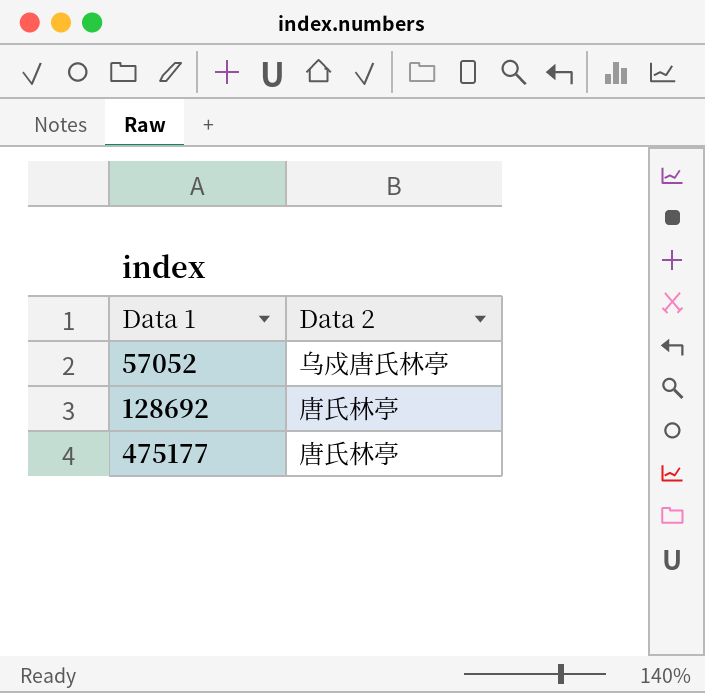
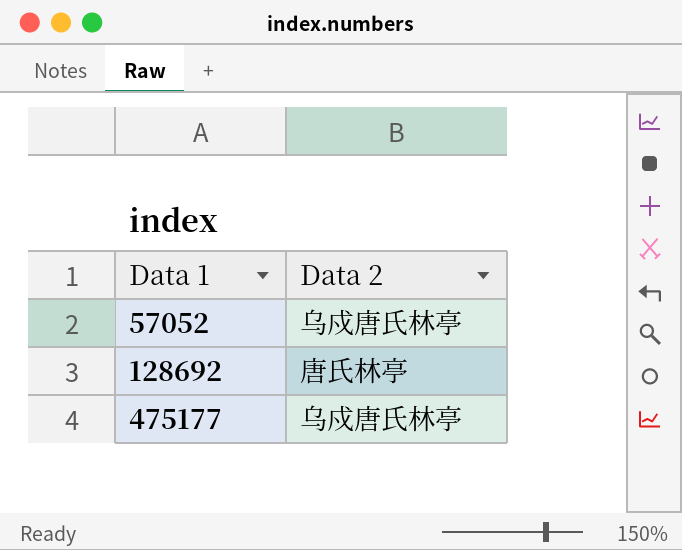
475177 | Data 2: 唐氏林亭 -> 乌戍唐氏林亭

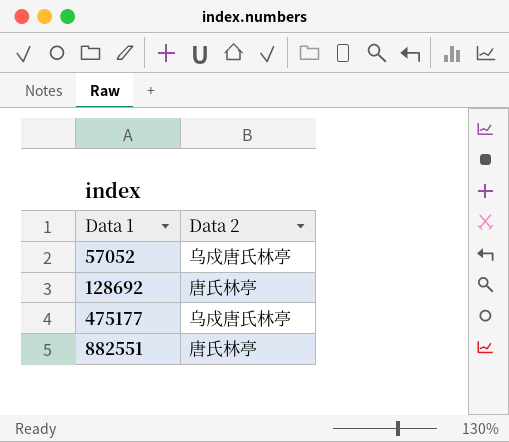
row 882551: none -> 唐氏林亭

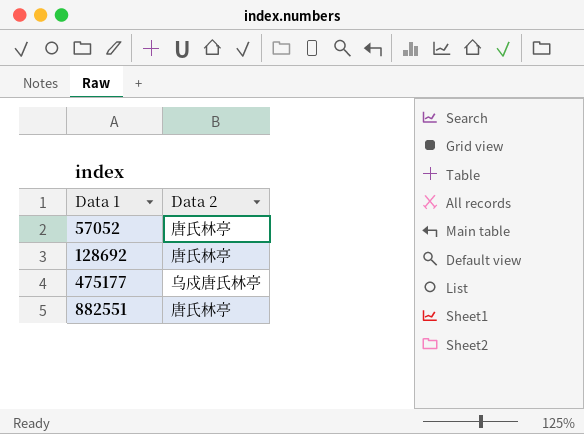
57052 | Data 2: 乌戍唐氏林亭 -> 唐氏林亭

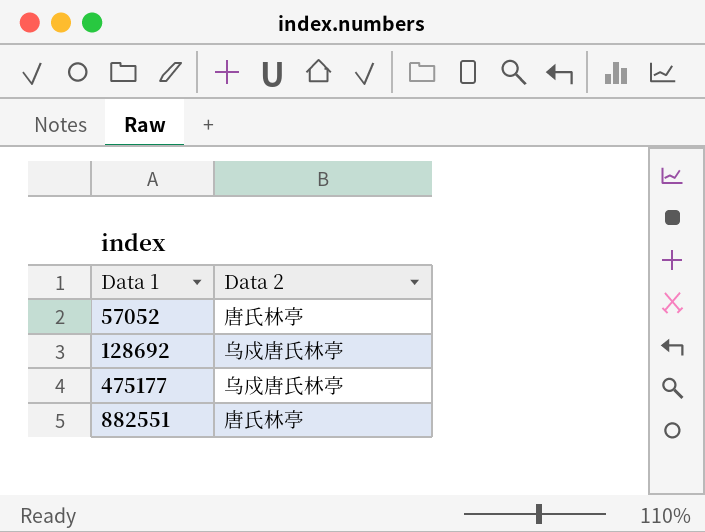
128692 | Data 2: 唐氏林亭 -> 乌戍唐氏林亭

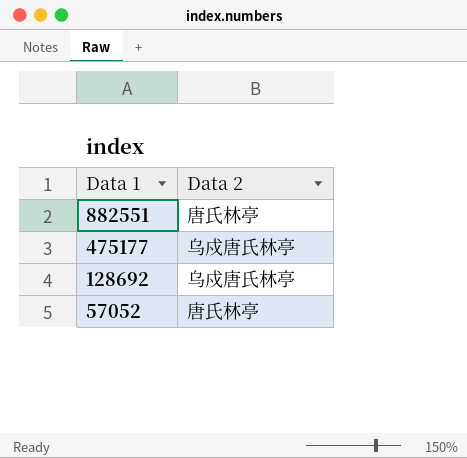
row order: Data 1 ascending -> Data 1 descending

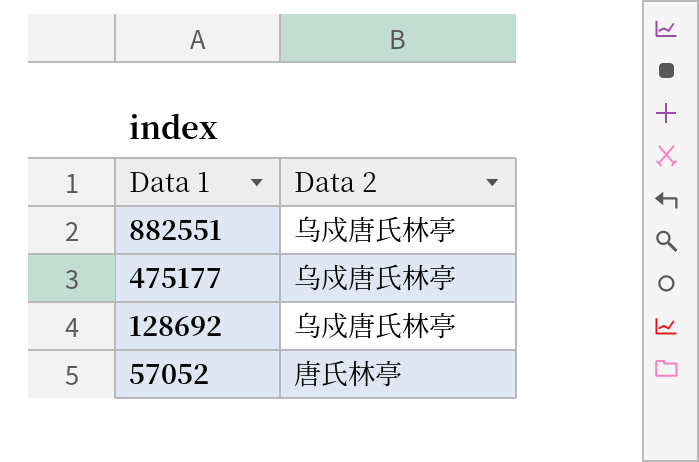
882551 | Data 2: 唐氏林亭 -> 乌戍唐氏林亭

